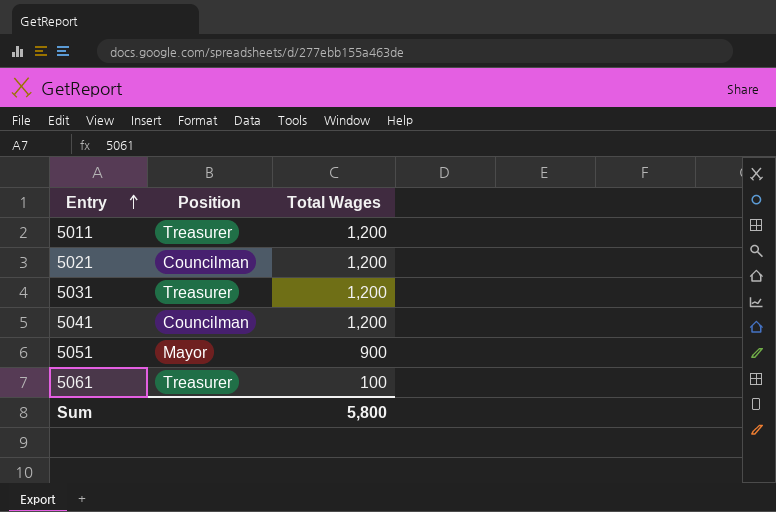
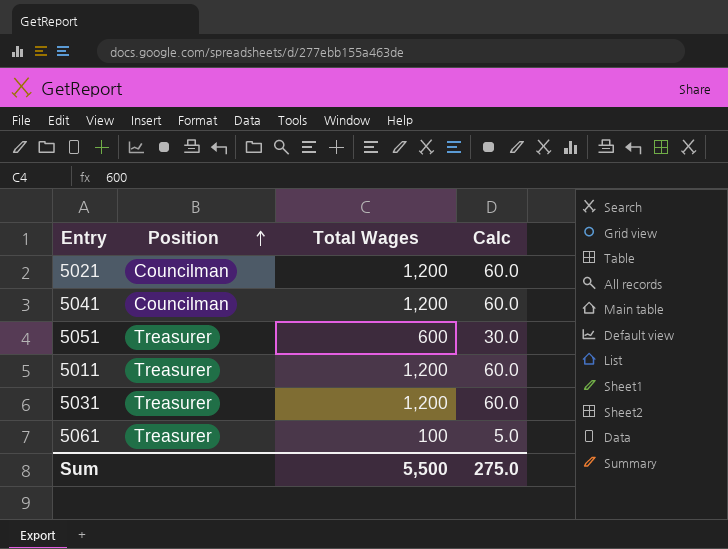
row order: Entry ascending -> Position ascending
column Calc | formula: none -> [Total Wages] * 0.05
5051 | Position: Mayor -> Treasurer
5051 | Total Wages: 900 -> 600
Sum | Total Wages: 5,800 -> 5,500

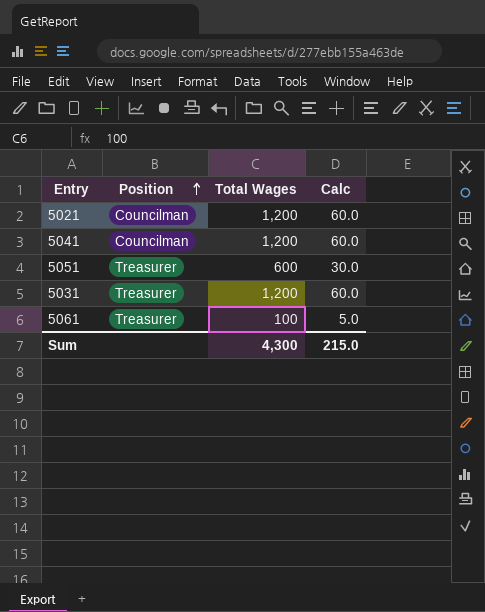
row 5011: Treasurer | 1,200 | 60.0 -> none
Sum | Total Wages: 5,500 -> 4,300
Sum | Calc: 275.0 -> 215.0

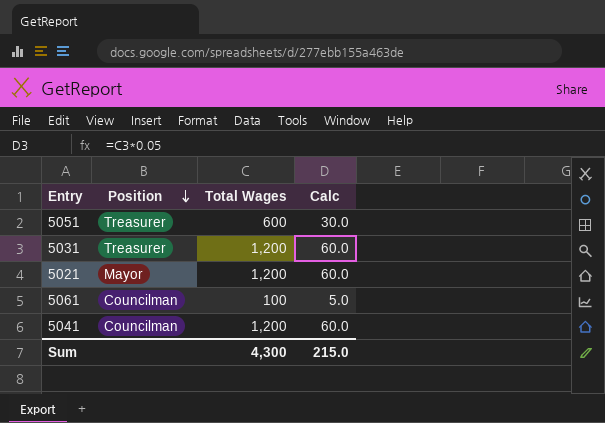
row order: Position ascending -> Position descending
5021 | Position: Councilman -> Mayor
5061 | Position: Treasurer -> Councilman

